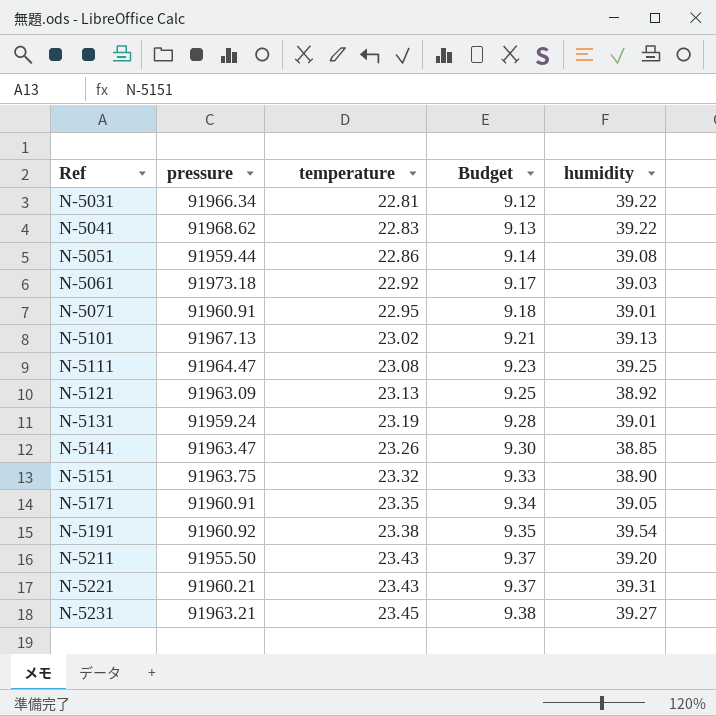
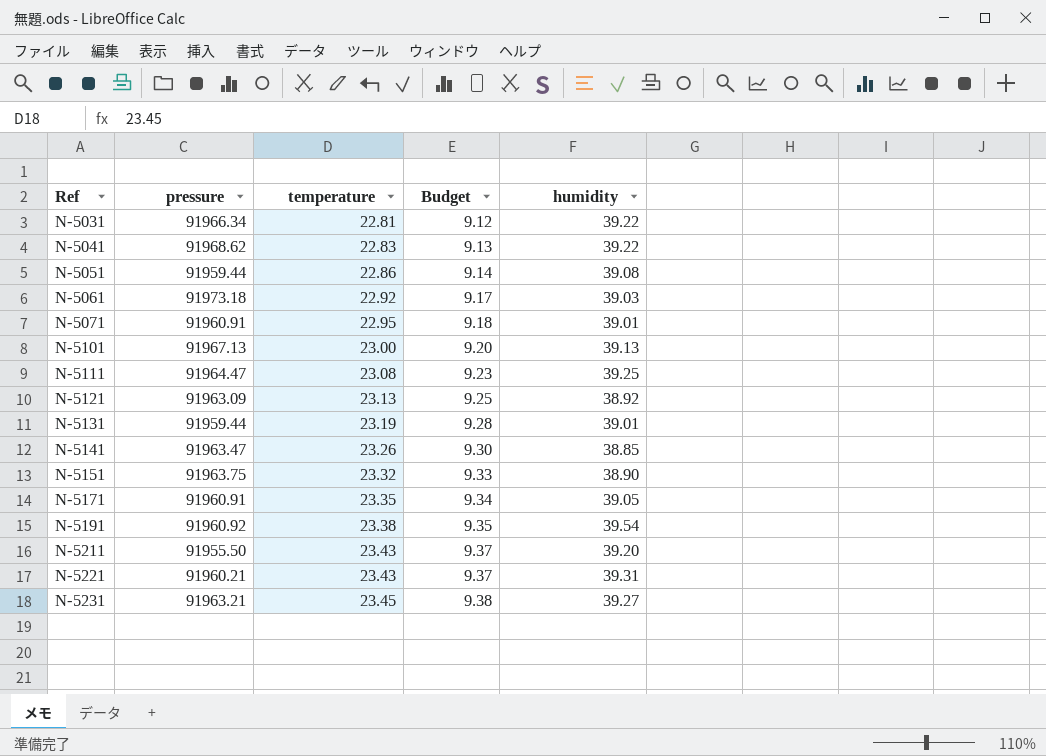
N-5101 | temperature: 23.02 -> 23.00
N-5101 | Budget: 9.21 -> 9.20
N-5131 | pressure: 91959.24 -> 91959.44

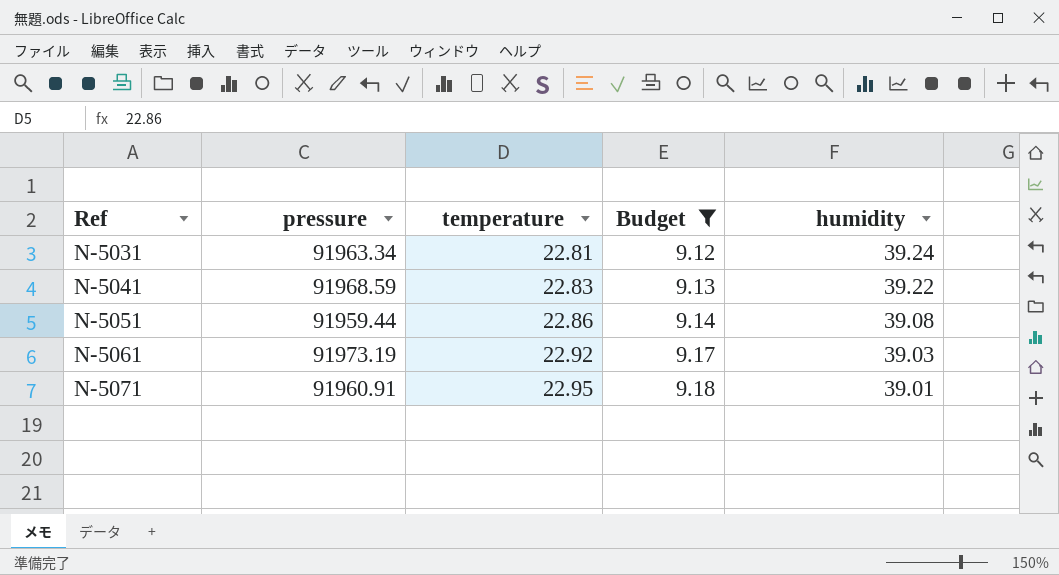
filter: none -> Budget <= 9.18
N-5031 | pressure: 91966.34 -> 91963.34
N-5031 | humidity: 39.22 -> 39.24
N-5041 | pressure: 91968.62 -> 91968.59
N-5061 | pressure: 91973.18 -> 91973.19

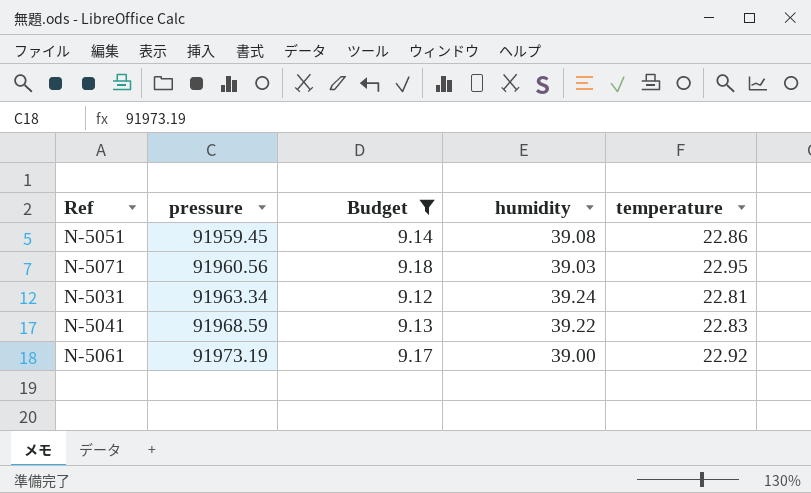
row order: Ref ascending -> pressure ascending
column temperature | position: 3 -> 5
N-5051 | pressure: 91959.44 -> 91959.45
N-5071 | pressure: 91960.91 -> 91960.56
N-5071 | humidity: 39.01 -> 39.03
N-5061 | humidity: 39.03 -> 39.00

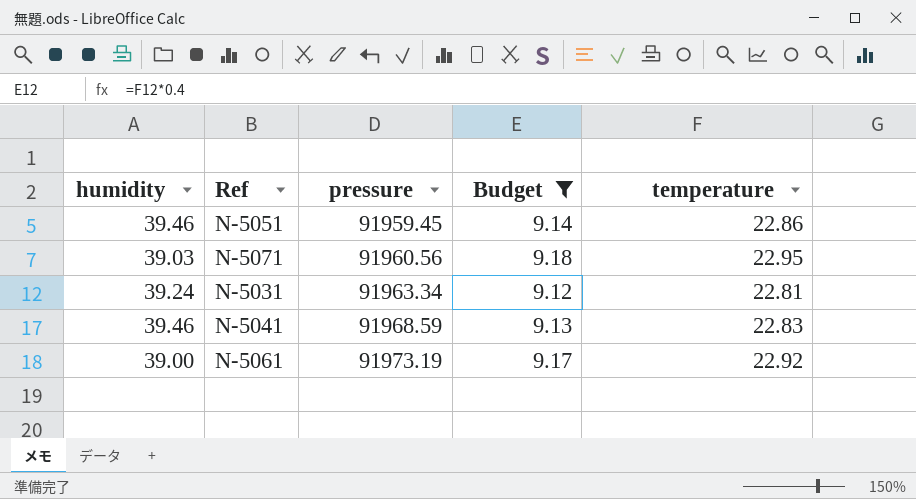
column humidity | position: 4 -> 1
N-5051 | humidity: 39.08 -> 39.46
N-5041 | humidity: 39.22 -> 39.46

